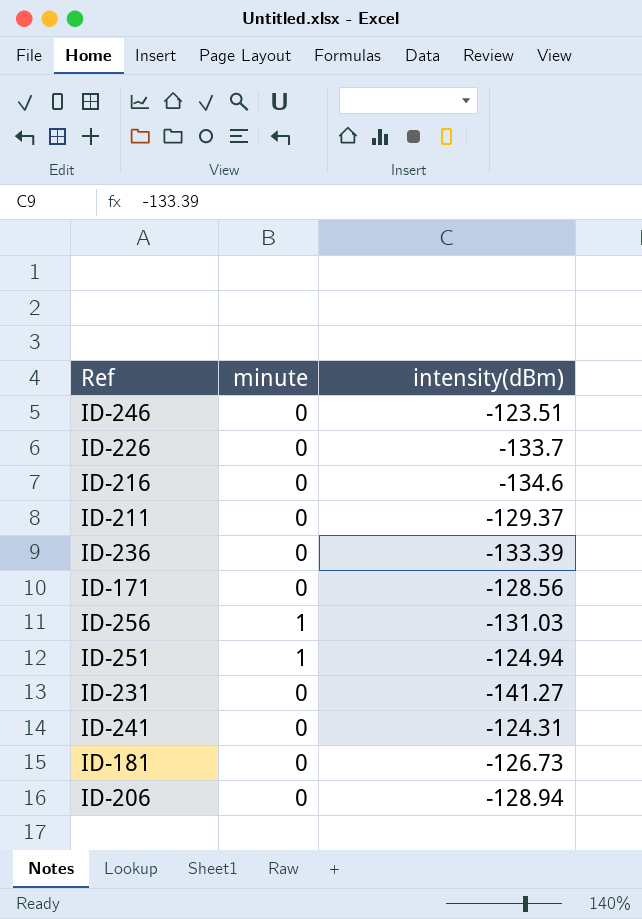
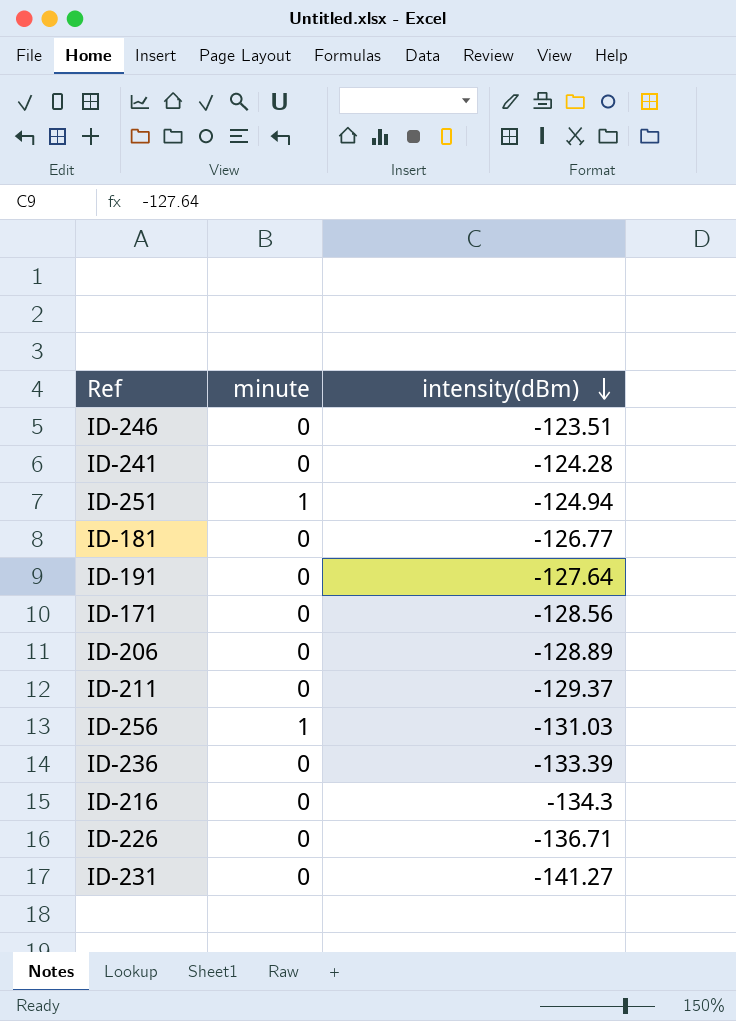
row order: none -> intensity(dBm) descending
ID-241 | intensity(dBm): -124.31 -> -124.28
ID-181 | intensity(dBm): -126.73 -> -126.77
row ID-191: none -> 0 | -127.64
ID-206 | intensity(dBm): -128.94 -> -128.89
ID-216 | intensity(dBm): -134.6 -> -134.3
ID-226 | intensity(dBm): -133.7 -> -136.71

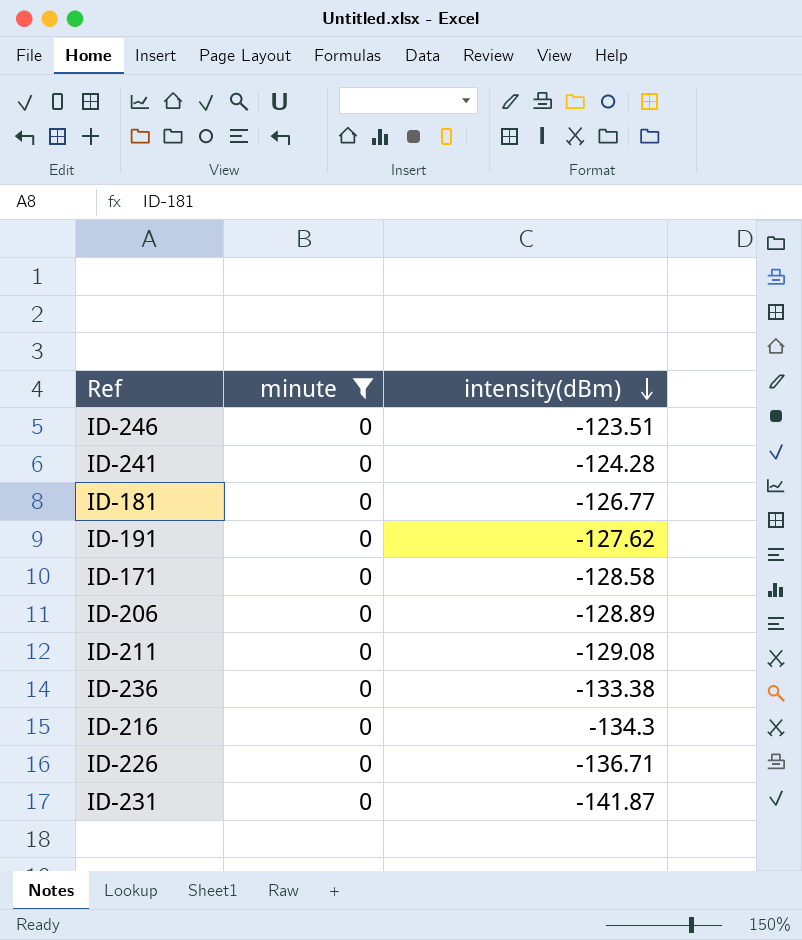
filter: none -> minute = 0
ID-191 | intensity(dBm): -127.64 -> -127.62
ID-171 | intensity(dBm): -128.56 -> -128.58
ID-211 | intensity(dBm): -129.37 -> -129.08
ID-236 | intensity(dBm): -133.39 -> -133.38
ID-231 | intensity(dBm): -141.27 -> -141.87

